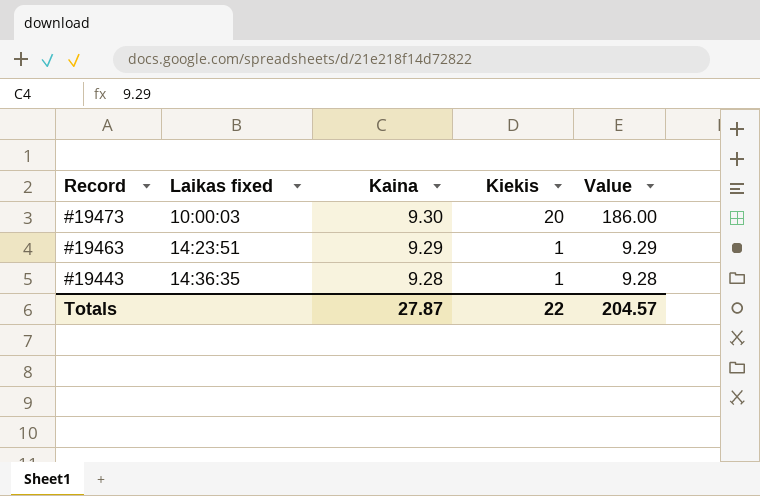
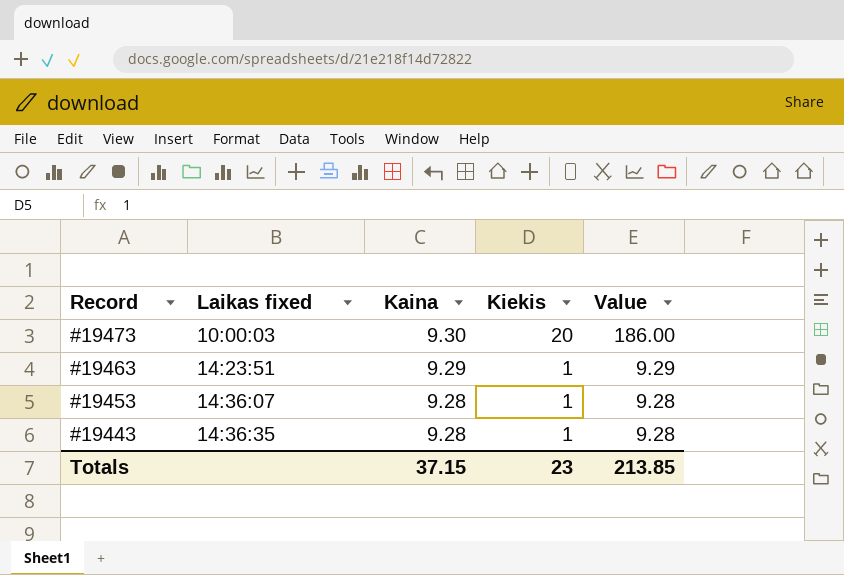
row #19453: none -> 14:36:07 | 9.28 | 1 | 9.28
Totals | Kaina: 27.87 -> 37.15
Totals | Kiekis: 22 -> 23
Totals | Value: 204.57 -> 213.85

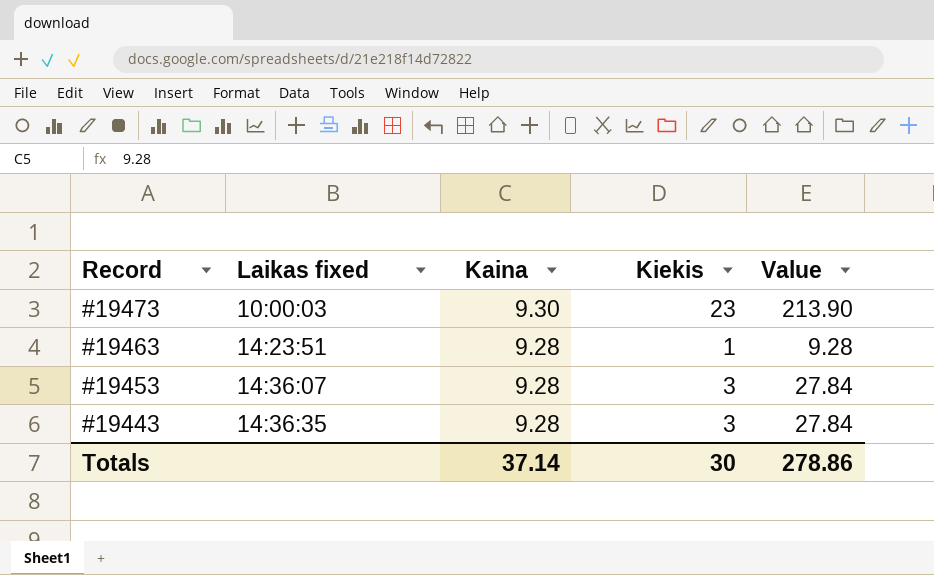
#19473 | Kiekis: 20 -> 23
#19473 | Value: 186.00 -> 213.90
#19463 | Kaina: 9.29 -> 9.28
#19463 | Value: 9.29 -> 9.28
#19453 | Kiekis: 1 -> 3
#19453 | Value: 9.28 -> 27.84
#19443 | Kiekis: 1 -> 3
#19443 | Value: 9.28 -> 27.84
Totals | Kaina: 37.15 -> 37.14
Totals | Kiekis: 23 -> 30
Totals | Value: 213.85 -> 278.86

